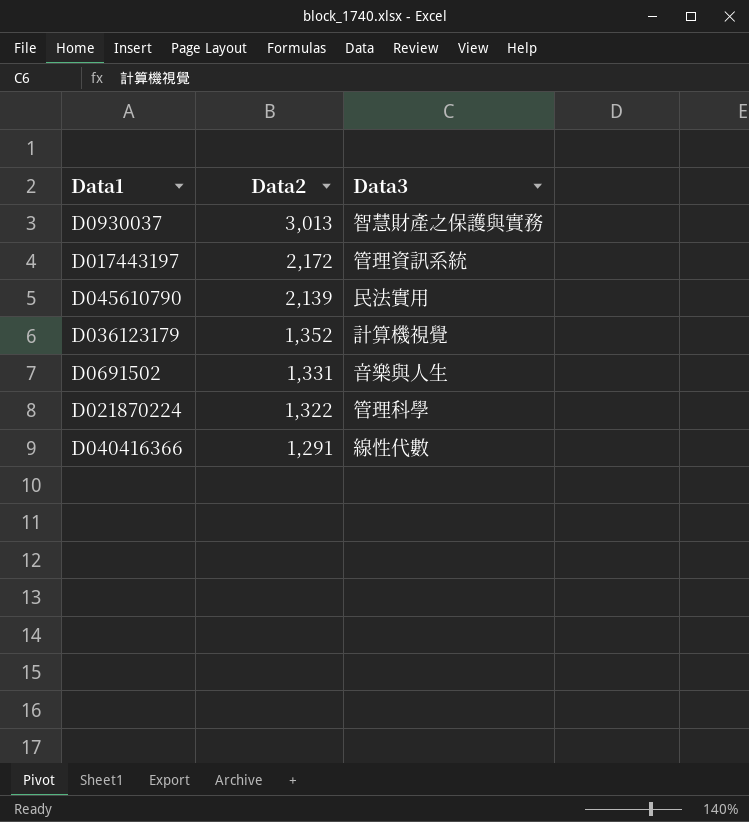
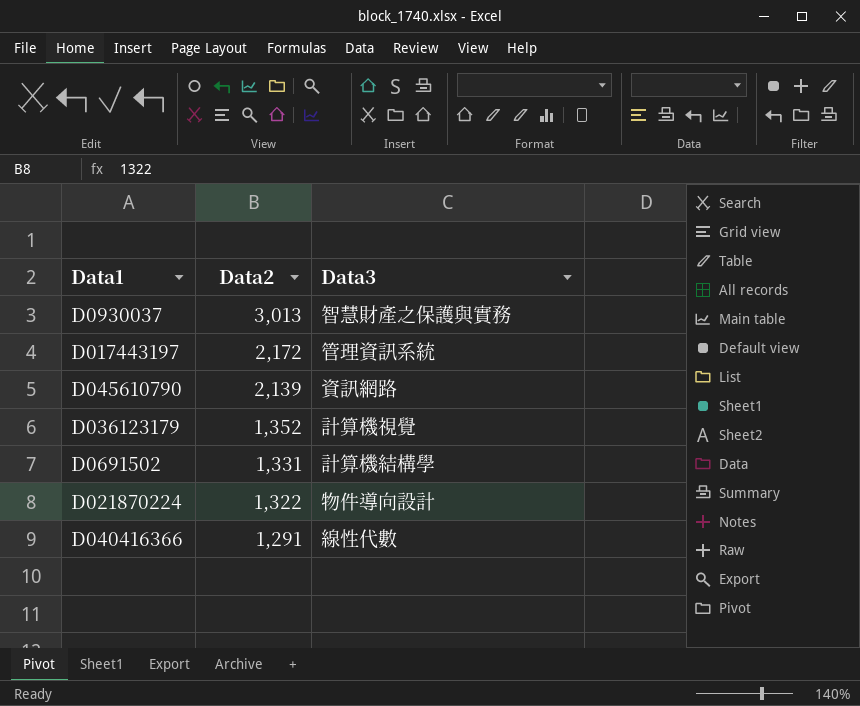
D045610790 | Data3: 民法實用 -> 資訊網路
D0691502 | Data3: 音樂與人生 -> 計算機結構學
D021870224 | Data3: 管理科學 -> 物件導向設計

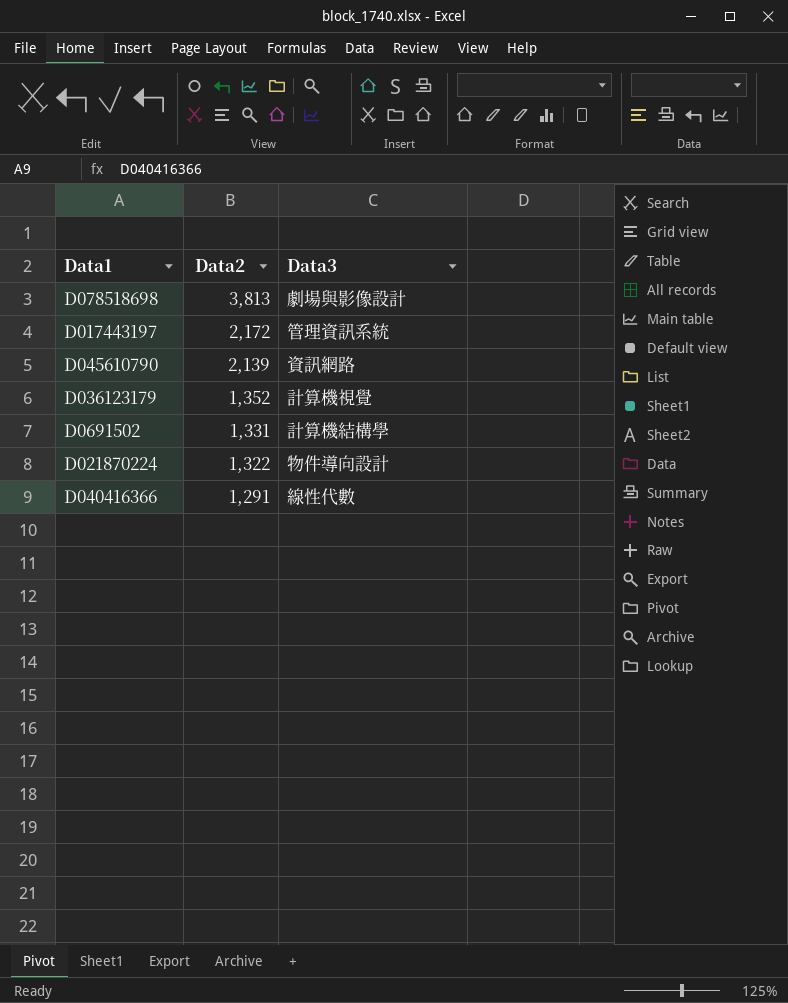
row D0930037: 3,013 | 智慧財產之保護與實務 -> none
row D078518698: none -> 3,813 | 劇場與影像設計

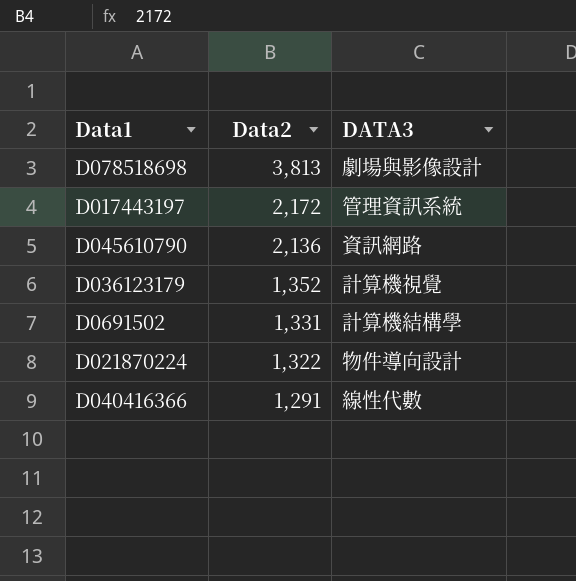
column name: Data3 -> DATA3
D045610790 | Data2: 2,139 -> 2,136

